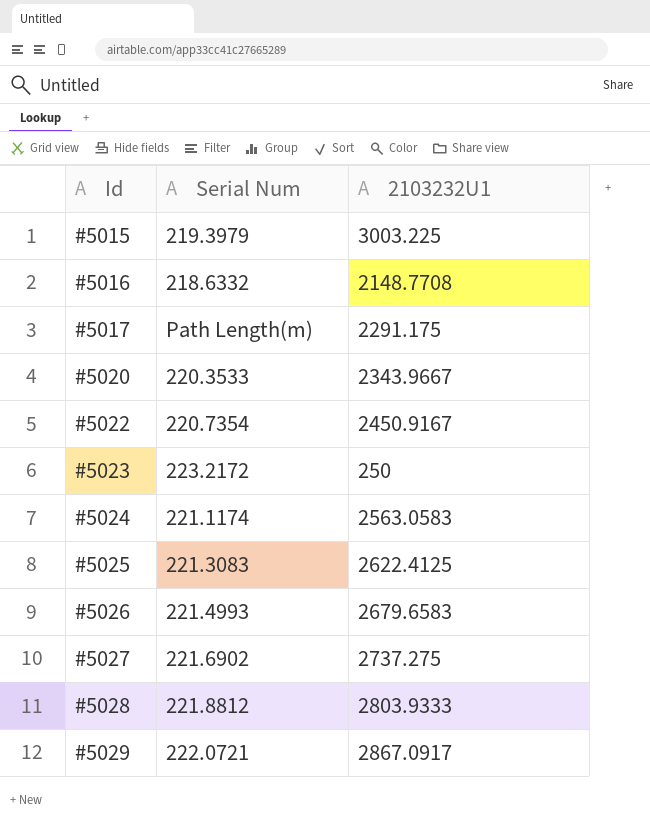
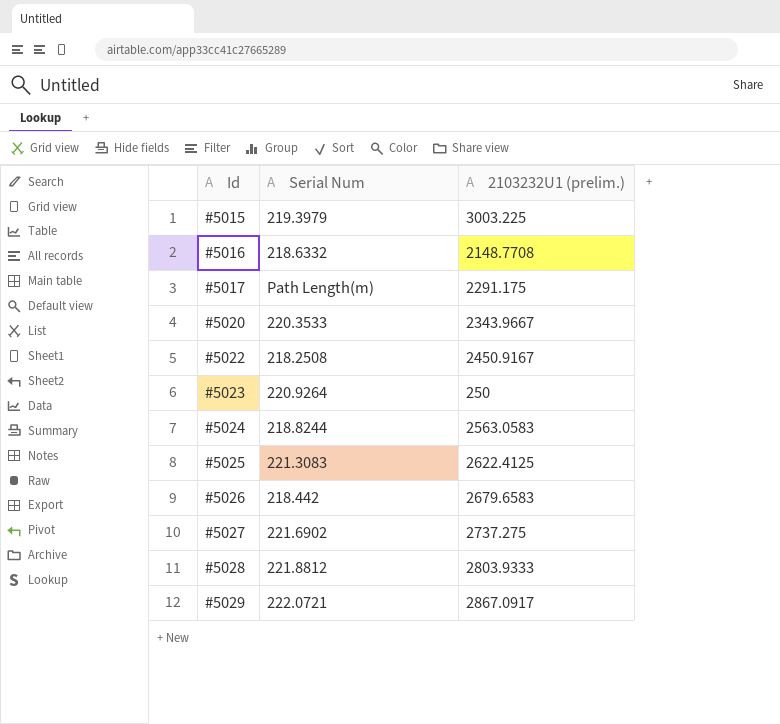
column name: 2103232U1 -> 2103232U1 (prelim.)
#5022 | Serial Num: 220.7354 -> 218.2508
#5023 | Serial Num: 223.2172 -> 220.9264
#5024 | Serial Num: 221.1174 -> 218.8244
#5026 | Serial Num: 221.4993 -> 218.442

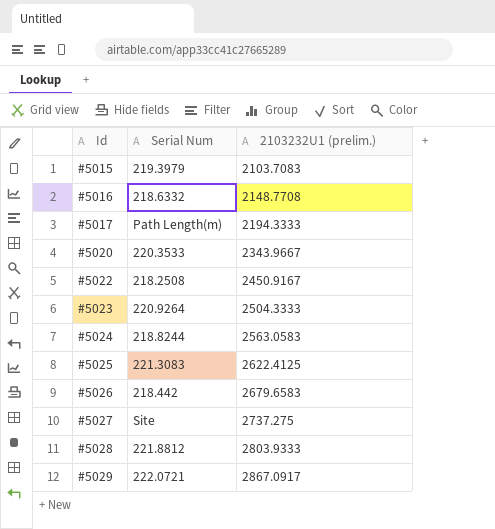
#5015 | 2103232U1 (prelim.): 3003.225 -> 2103.7083
#5017 | 2103232U1 (prelim.): 2291.175 -> 2194.3333
#5023 | 2103232U1 (prelim.): 250 -> 2504.3333
#5027 | Serial Num: 221.6902 -> Site

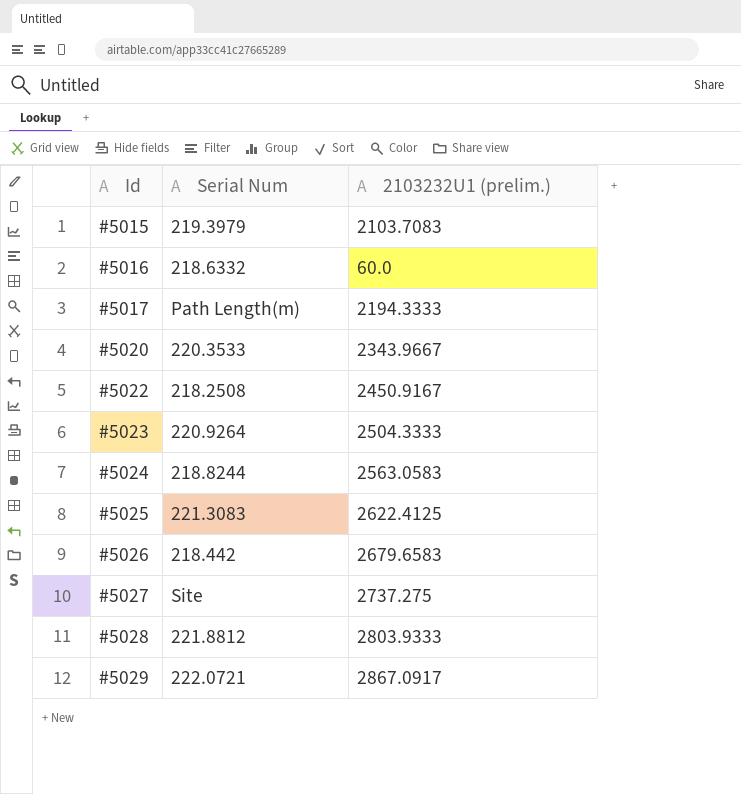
#5016 | 2103232U1 (prelim.): 2148.7708 -> 60.0

